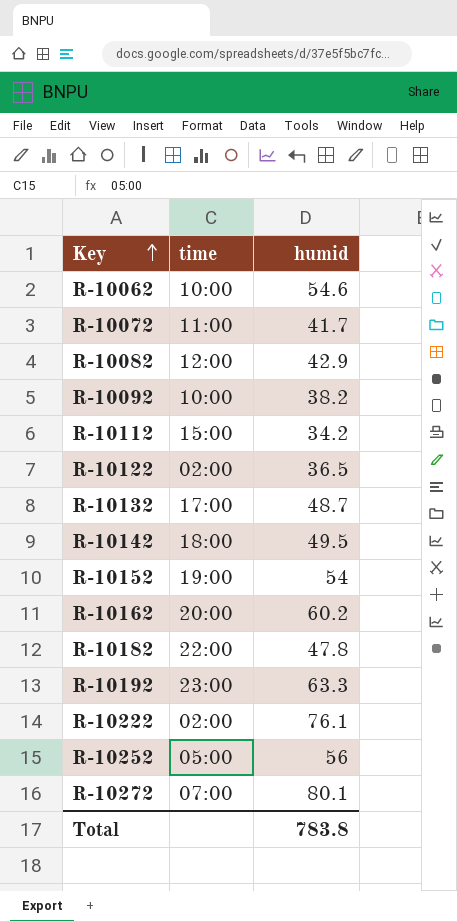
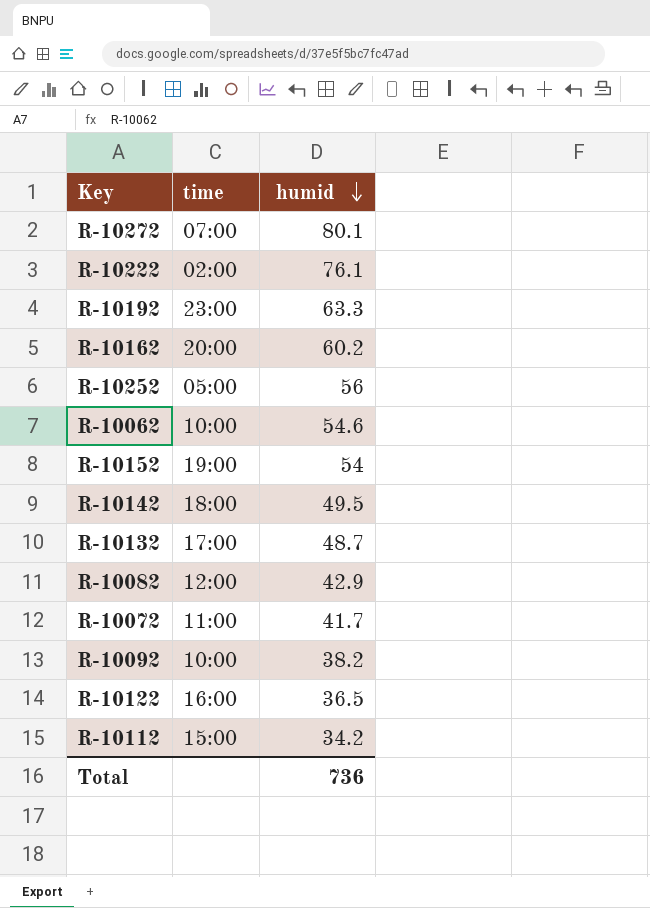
row order: Key ascending -> humid descending
row R-10182: 22:00 | 47.8 -> none
R-10122 | time: 02:00 -> 16:00
Total | humid: 783.8 -> 736

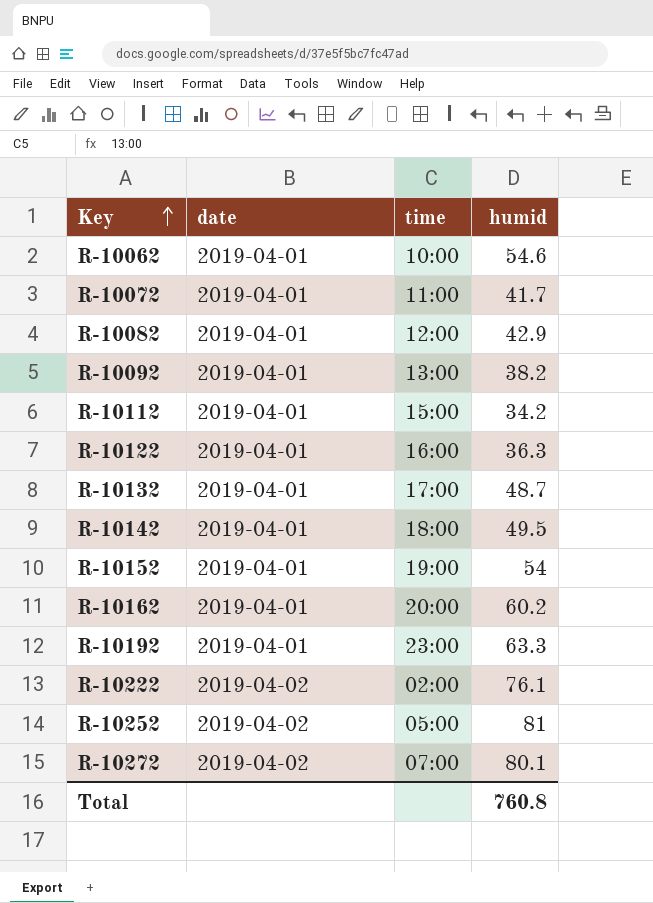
row order: humid descending -> Key ascending
column date | position: none -> 2
R-10092 | time: 10:00 -> 13:00
R-10122 | humid: 36.5 -> 36.3
R-10252 | humid: 56 -> 81
Total | humid: 736 -> 760.8

